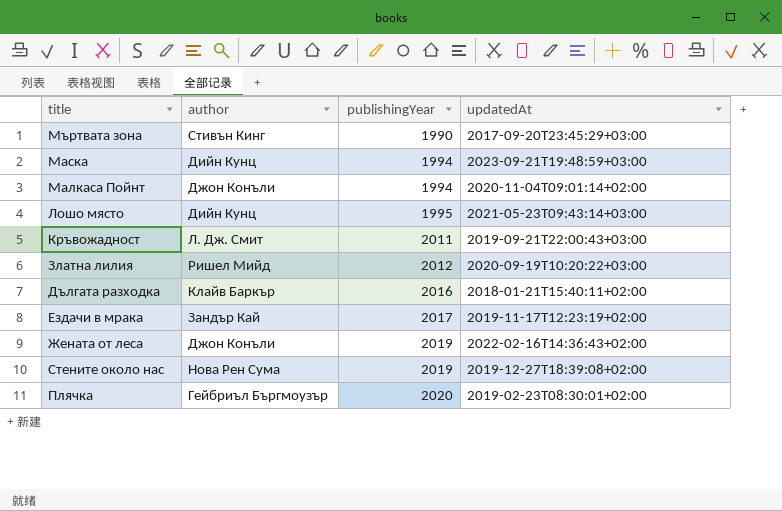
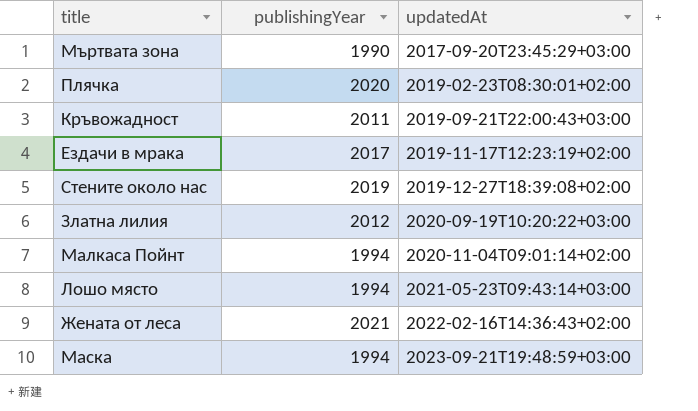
row order: publishingYear ascending -> updatedAt ascending
column author | position: 2 -> none
row Дългата разходка: Клайв Баркър | 2016 | 2018-01-21T15:40:11+02:00 -> none
Лошо място | publishingYear: 1995 -> 1994
Жената от леса | publishingYear: 2019 -> 2021

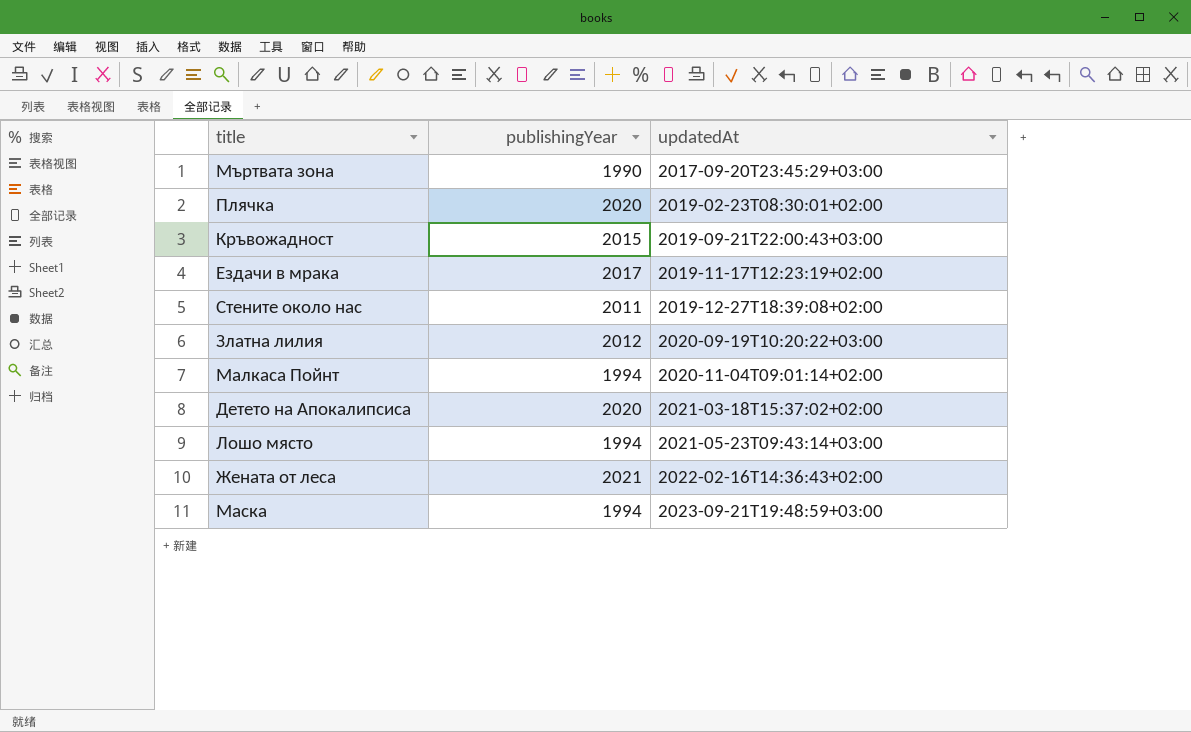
Кръвожадност | publishingYear: 2011 -> 2015
Стените около нас | publishingYear: 2019 -> 2011
row Детето на Апокалипсиса: none -> 2020 | 2021-03-18T15:37:02+02:00

